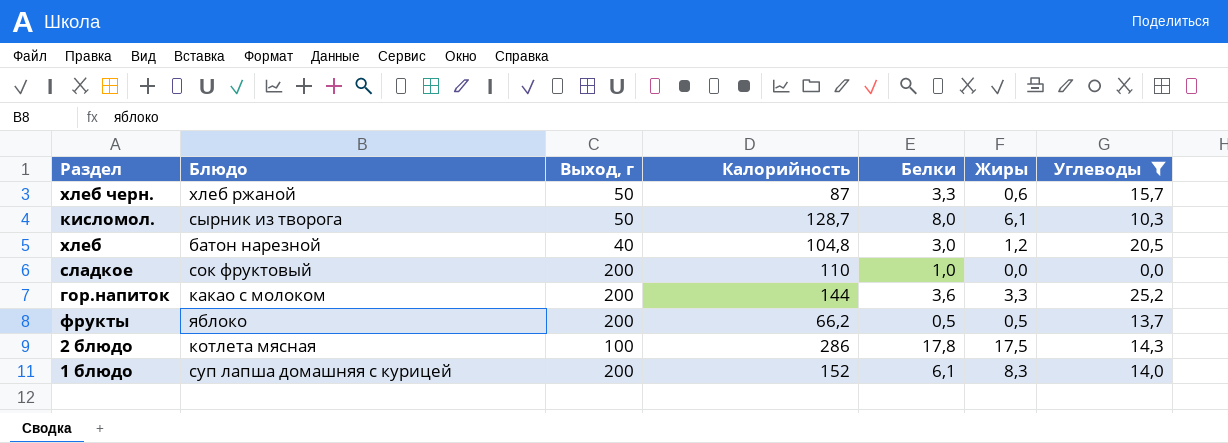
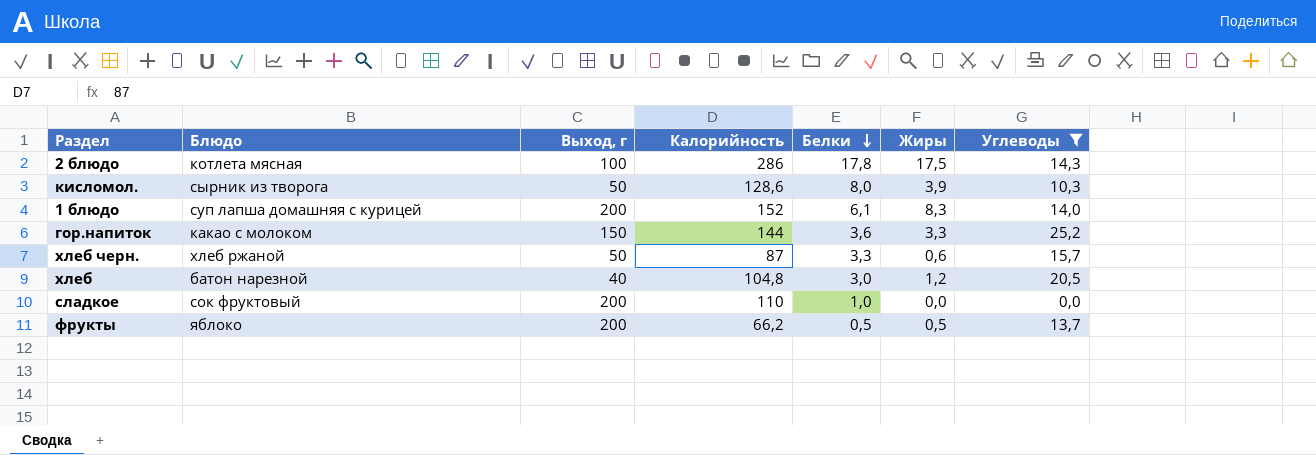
row order: none -> Белки descending
кисломол. | Калорийность: 128,7 -> 128,6
кисломол. | Жиры: 6,1 -> 3,9
гор.напиток | Выход, г: 200 -> 150

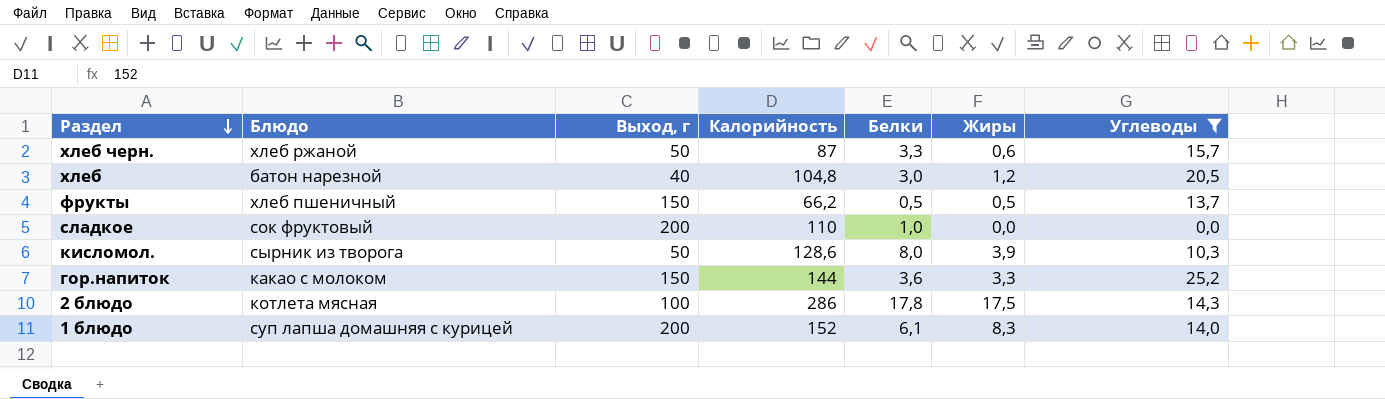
row order: Белки descending -> Раздел descending
фрукты | Блюдо: яблоко -> хлеб пшеничный
фрукты | Выход, г: 200 -> 150

